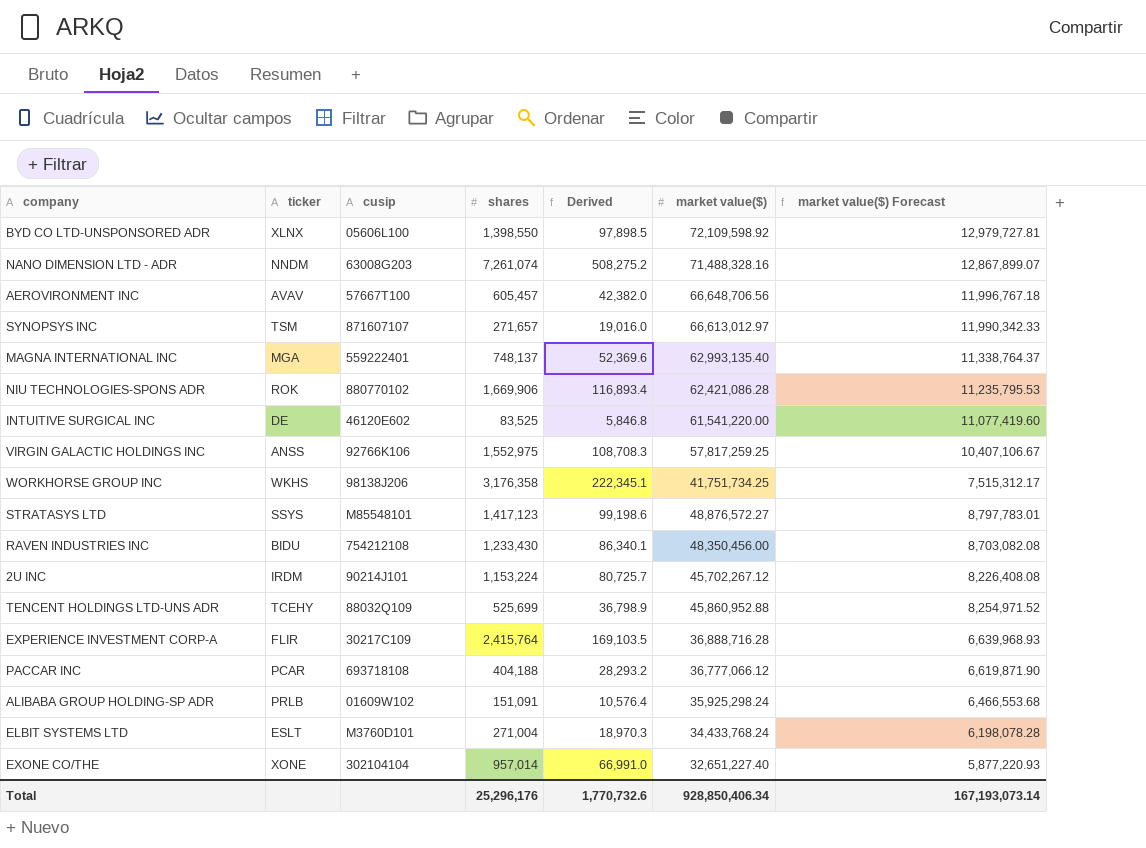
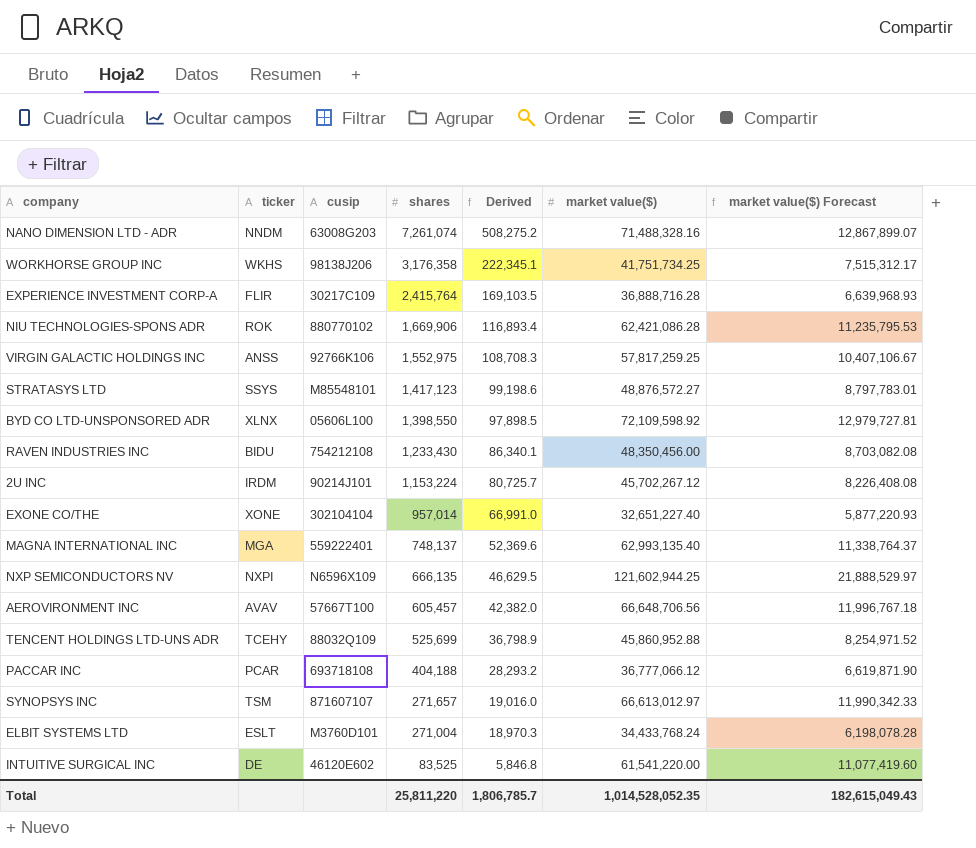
row order: none -> shares descending
row ALIBABA GROUP HOLDING-SP ADR: PRLB | 01609W102 | 151,091 | 10,576.4 | 35,925,298.24 | 6,466,553.68 -> none
row NXP SEMICONDUCTORS NV: none -> NXPI | N6596X109 | 666,135 | 46,629.5 | 121,602,944.25 | 21,888,529.97
Total | shares: 25,296,176 -> 25,811,220
Total | Derived: 1,770,732.6 -> 1,806,785.7
Total | market value($): 928,850,406.34 -> 1,014,528,052.35
Total | market value($) Forecast: 167,193,073.14 -> 182,615,049.43

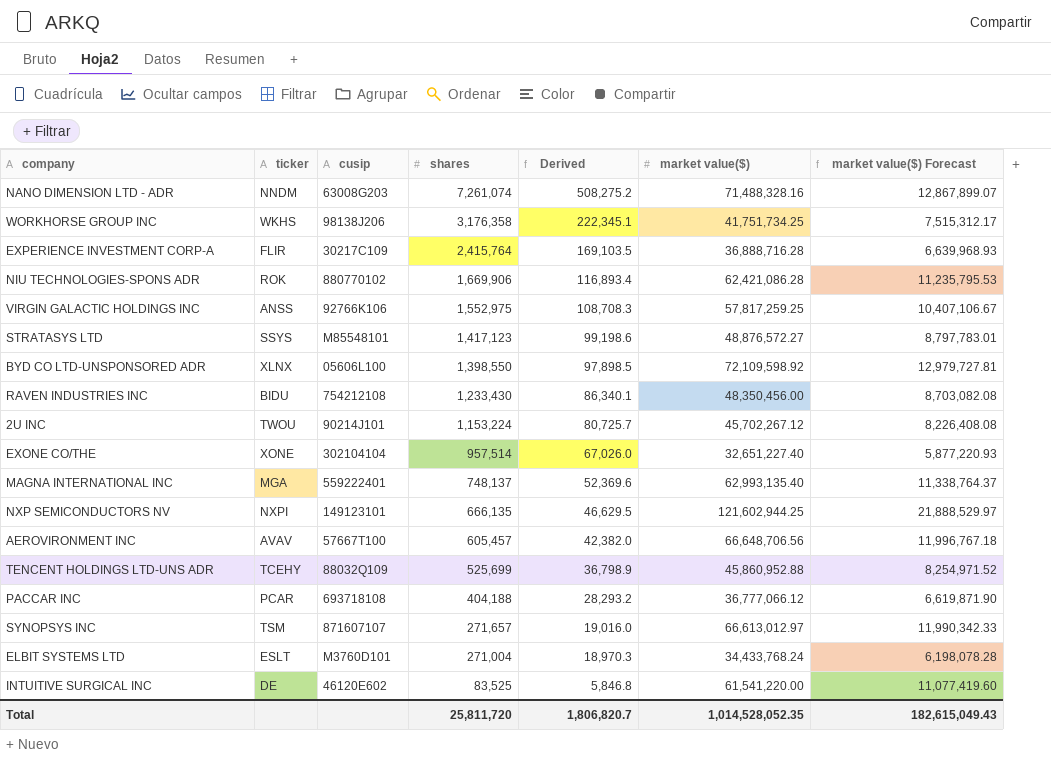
2U INC | ticker: IRDM -> TWOU
EXONE CO/THE | shares: 957,014 -> 957,514
EXONE CO/THE | Derived: 66,991.0 -> 67,026.0
NXP SEMICONDUCTORS NV | cusip: N6596X109 -> 149123101
Total | shares: 25,811,220 -> 25,811,720
Total | Derived: 1,806,785.7 -> 1,806,820.7

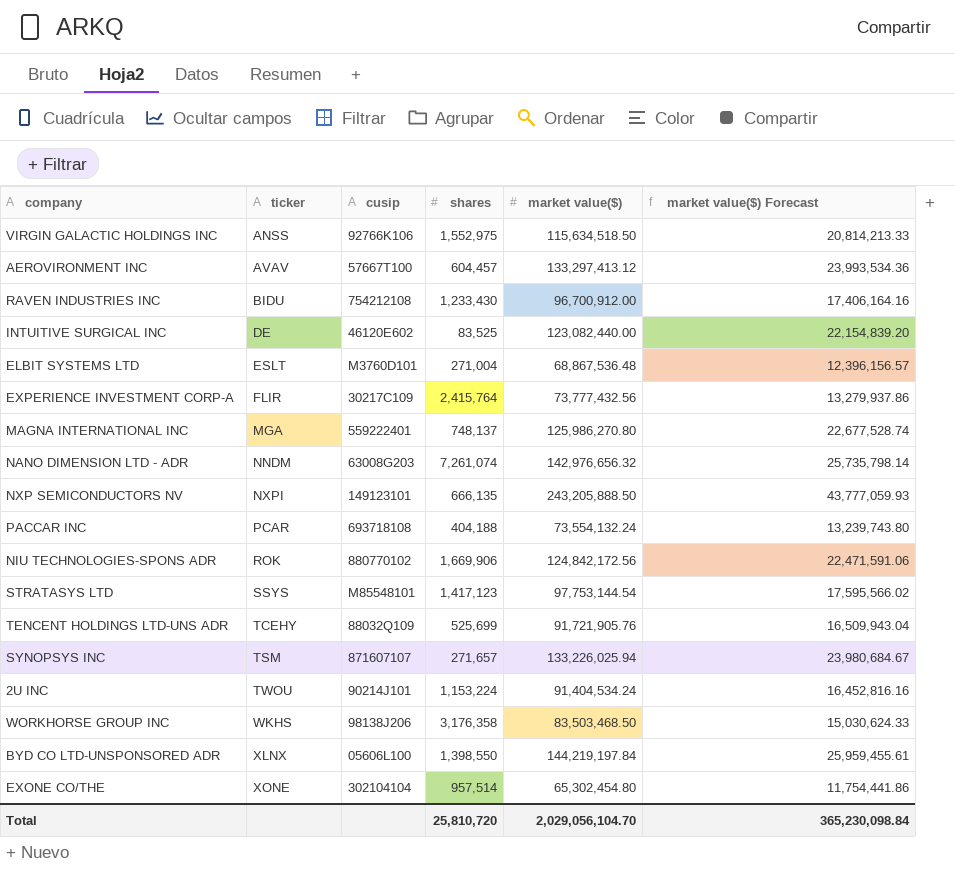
row order: shares descending -> ticker ascending
column Derived | formula: [shares] * 0.07 -> none
VIRGIN GALACTIC HOLDINGS INC | market value($): 57,817,259.25 -> 115,634,518.50
VIRGIN GALACTIC HOLDINGS INC | market value($) Forecast: 10,407,106.67 -> 20,814,213.33
AEROVIRONMENT INC | shares: 605,457 -> 604,457
AEROVIRONMENT INC | market value($): 66,648,706.56 -> 133,297,413.12
AEROVIRONMENT INC | market value($) Forecast: 11,996,767.18 -> 23,993,534.36
RAVEN INDUSTRIES INC | market value($): 48,350,456.00 -> 96,700,912.00
RAVEN INDUSTRIES INC | market value($) Forecast: 8,703,082.08 -> 17,406,164.16
INTUITIVE SURGICAL INC | market value($): 61,541,220.00 -> 123,082,440.00
INTUITIVE SURGICAL INC | market value($) Forecast: 11,077,419.60 -> 22,154,839.20
ELBIT SYSTEMS LTD | market value($): 34,433,768.24 -> 68,867,536.48
ELBIT SYSTEMS LTD | market value($) Forecast: 6,198,078.28 -> 12,396,156.57
EXPERIENCE INVESTMENT CORP-A | market value($): 36,888,716.28 -> 73,777,432.56
EXPERIENCE INVESTMENT CORP-A | market value($) Forecast: 6,639,968.93 -> 13,279,937.86
MAGNA INTERNATIONAL INC | market value($): 62,993,135.40 -> 125,986,270.80
MAGNA INTERNATIONAL INC | market value($) Forecast: 11,338,764.37 -> 22,677,528.74
NANO DIMENSION LTD - ADR | market value($): 71,488,328.16 -> 142,976,656.32
NANO DIMENSION LTD - ADR | market value($) Forecast: 12,867,899.07 -> 25,735,798.14
NXP SEMICONDUCTORS NV | market value($): 121,602,944.25 -> 243,205,888.50
NXP SEMICONDUCTORS NV | market value($) Forecast: 21,888,529.97 -> 43,777,059.93
PACCAR INC | market value($): 36,777,066.12 -> 73,554,132.24
PACCAR INC | market value($) Forecast: 6,619,871.90 -> 13,239,743.80
NIU TECHNOLOGIES-SPONS ADR | market value($): 62,421,086.28 -> 124,842,172.56
NIU TECHNOLOGIES-SPONS ADR | market value($) Forecast: 11,235,795.53 -> 22,471,591.06
STRATASYS LTD | market value($): 48,876,572.27 -> 97,753,144.54
STRATASYS LTD | market value($) Forecast: 8,797,783.01 -> 17,595,566.02
TENCENT HOLDINGS LTD-UNS ADR | market value($): 45,860,952.88 -> 91,721,905.76
TENCENT HOLDINGS LTD-UNS ADR | market value($) Forecast: 8,254,971.52 -> 16,509,943.04
SYNOPSYS INC | market value($): 66,613,012.97 -> 133,226,025.94
SYNOPSYS INC | market value($) Forecast: 11,990,342.33 -> 23,980,684.67
2U INC | market value($): 45,702,267.12 -> 91,404,534.24
2U INC | market value($) Forecast: 8,226,408.08 -> 16,452,816.16
WORKHORSE GROUP INC | market value($): 41,751,734.25 -> 83,503,468.50
WORKHORSE GROUP INC | market value($) Forecast: 7,515,312.17 -> 15,030,624.33
BYD CO LTD-UNSPONSORED ADR | market value($): 72,109,598.92 -> 144,219,197.84
BYD CO LTD-UNSPONSORED ADR | market value($) Forecast: 12,979,727.81 -> 25,959,455.61
EXONE CO/THE | market value($): 32,651,227.40 -> 65,302,454.80
EXONE CO/THE | market value($) Forecast: 5,877,220.93 -> 11,754,441.86
Total | shares: 25,811,720 -> 25,810,720
Total | market value($): 1,014,528,052.35 -> 2,029,056,104.70
Total | market value($) Forecast: 182,615,049.43 -> 365,230,098.84

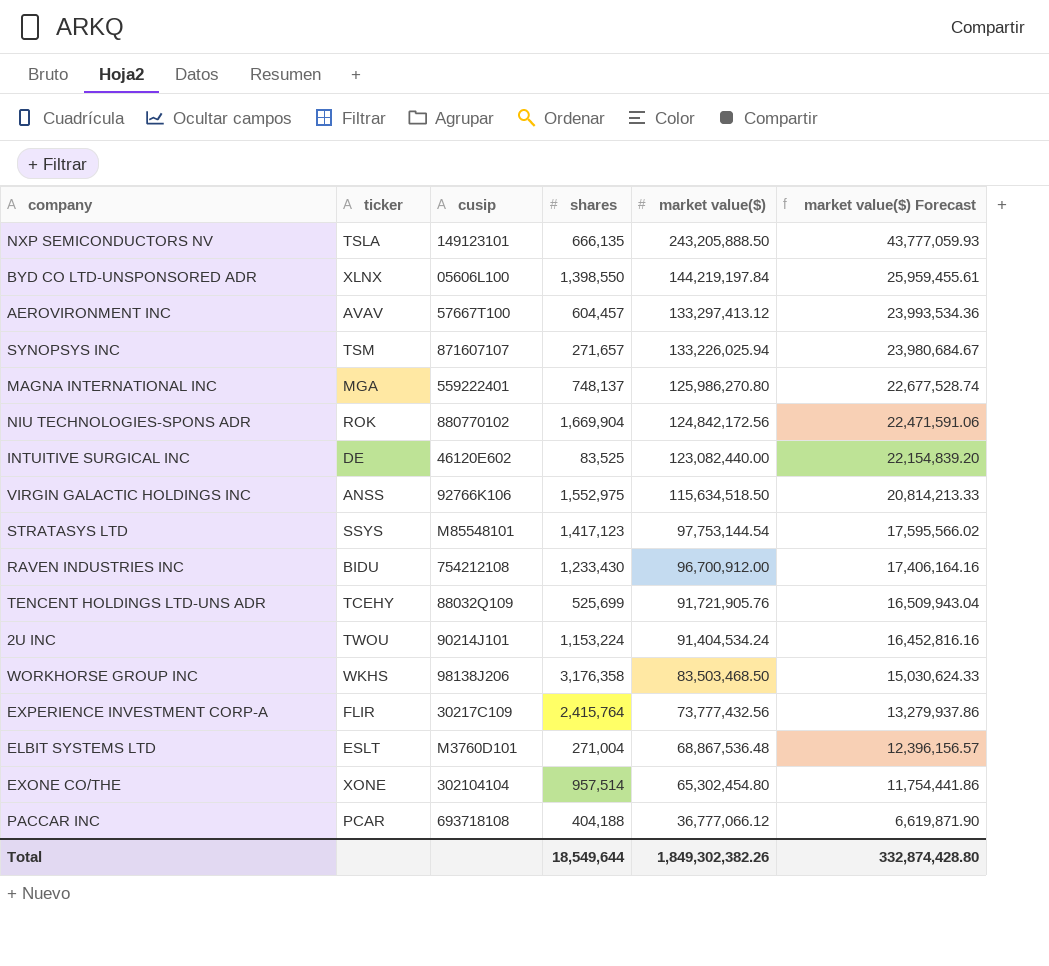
row order: ticker ascending -> market value($) descending
row NANO DIMENSION LTD - ADR: NNDM | 63008G203 | 7,261,074 | 142,976,656.32 | 25,735,798.14 -> none
NXP SEMICONDUCTORS NV | ticker: NXPI -> TSLA
NIU TECHNOLOGIES-SPONS ADR | shares: 1,669,906 -> 1,669,904
PACCAR INC | market value($): 73,554,132.24 -> 36,777,066.12
PACCAR INC | market value($) Forecast: 13,239,743.80 -> 6,619,871.90
Total | shares: 25,810,720 -> 18,549,644
Total | market value($): 2,029,056,104.70 -> 1,849,302,382.26
Total | market value($) Forecast: 365,230,098.84 -> 332,874,428.80

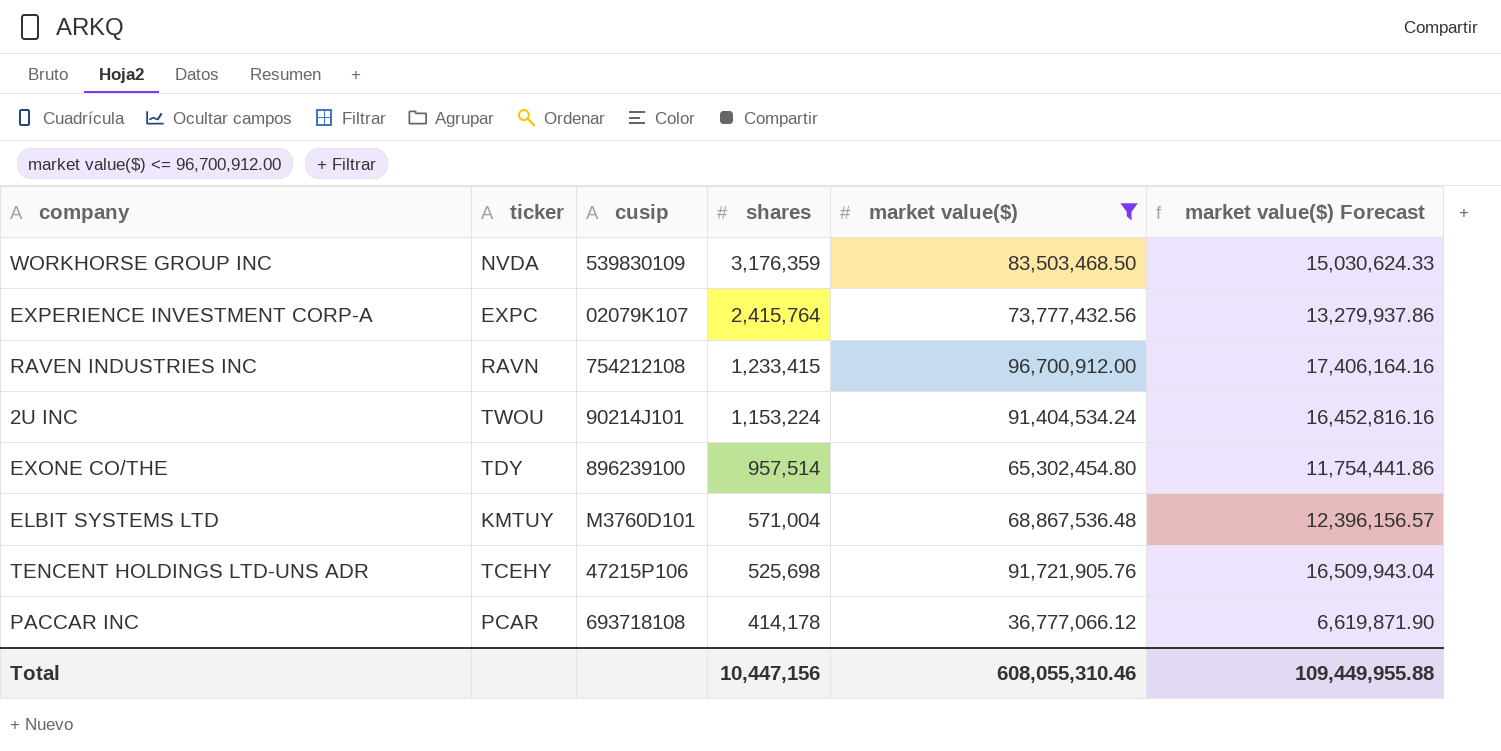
filter: none -> market value($) <= 96,700,912.00
row order: market value($) descending -> shares descending
WORKHORSE GROUP INC | ticker: WKHS -> NVDA
WORKHORSE GROUP INC | cusip: 98138J206 -> 539830109
WORKHORSE GROUP INC | shares: 3,176,358 -> 3,176,359
EXPERIENCE INVESTMENT CORP-A | ticker: FLIR -> EXPC
EXPERIENCE INVESTMENT CORP-A | cusip: 30217C109 -> 02079K107
RAVEN INDUSTRIES INC | ticker: BIDU -> RAVN
RAVEN INDUSTRIES INC | shares: 1,233,430 -> 1,233,415
EXONE CO/THE | ticker: XONE -> TDY
EXONE CO/THE | cusip: 302104104 -> 896239100
ELBIT SYSTEMS LTD | ticker: ESLT -> KMTUY
ELBIT SYSTEMS LTD | shares: 271,004 -> 571,004
TENCENT HOLDINGS LTD-UNS ADR | cusip: 88032Q109 -> 47215P106
TENCENT HOLDINGS LTD-UNS ADR | shares: 525,699 -> 525,698
PACCAR INC | shares: 404,188 -> 414,178
Total | shares: 18,549,644 -> 10,447,156
Total | market value($): 1,849,302,382.26 -> 608,055,310.46
Total | market value($) Forecast: 332,874,428.80 -> 109,449,955.88

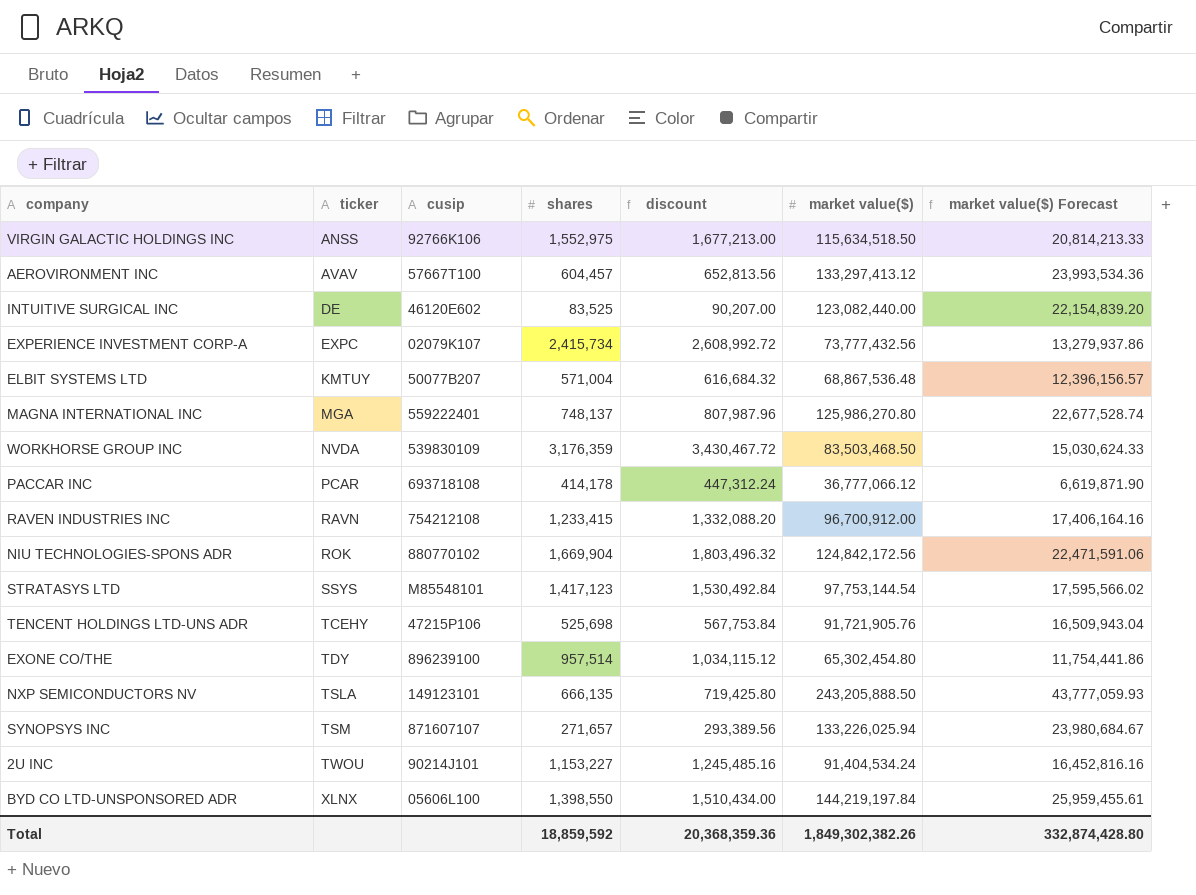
filter: market value($) <= 96,700,912.00 -> none
row order: shares descending -> ticker ascending
column discount | formula: none -> [shares] * 1.08
EXPERIENCE INVESTMENT CORP-A | shares: 2,415,764 -> 2,415,734
ELBIT SYSTEMS LTD | cusip: M3760D101 -> 50077B207
2U INC | shares: 1,153,224 -> 1,153,227
Total | shares: 10,447,156 -> 18,859,592
Total | market value($): 608,055,310.46 -> 1,849,302,382.26
Total | market value($) Forecast: 109,449,955.88 -> 332,874,428.80

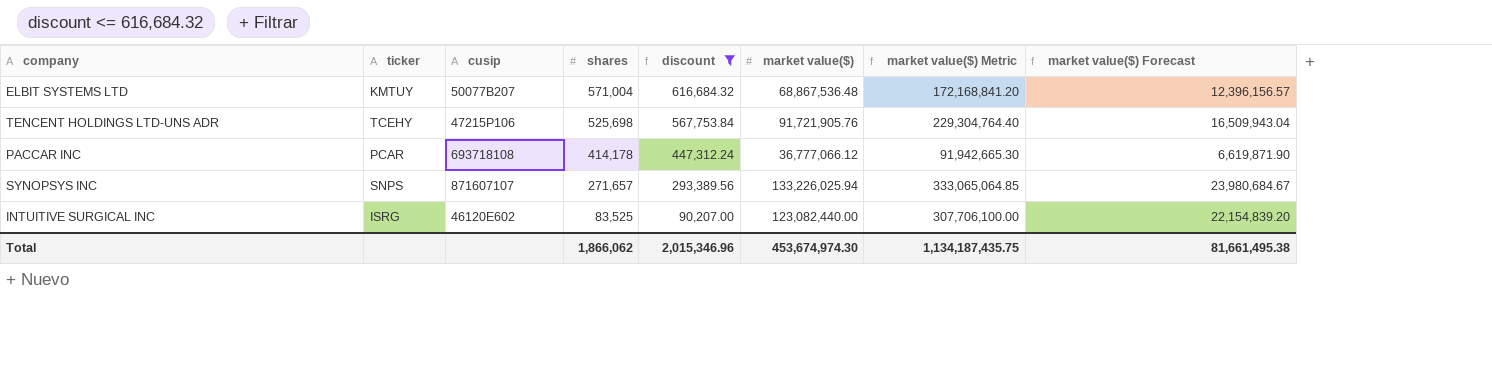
filter: none -> discount <= 616,684.32
row order: ticker ascending -> shares descending
column market value($) Metric | formula: none -> [market value($)] * 2.5
SYNOPSYS INC | ticker: TSM -> SNPS
INTUITIVE SURGICAL INC | ticker: DE -> ISRG
Total | shares: 18,859,592 -> 1,866,062
Total | discount: 20,368,359.36 -> 2,015,346.96
Total | market value($): 1,849,302,382.26 -> 453,674,974.30
Total | market value($) Forecast: 332,874,428.80 -> 81,661,495.38

